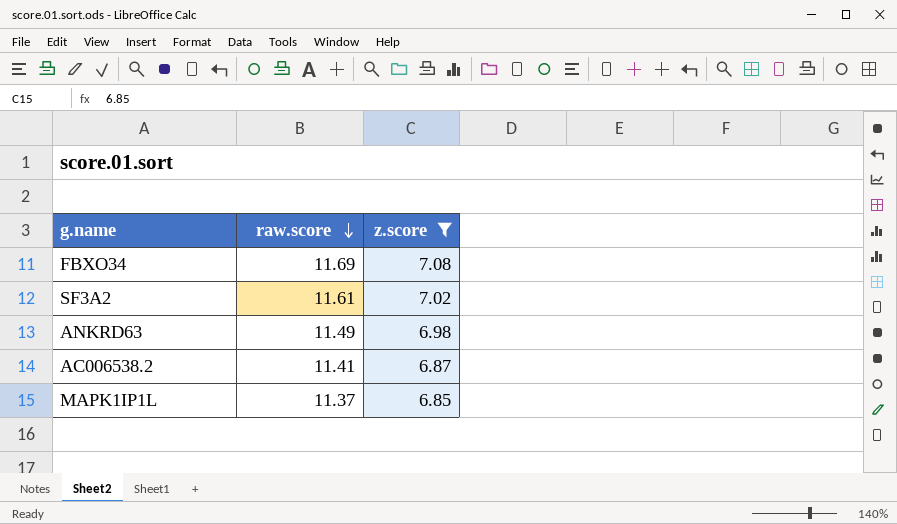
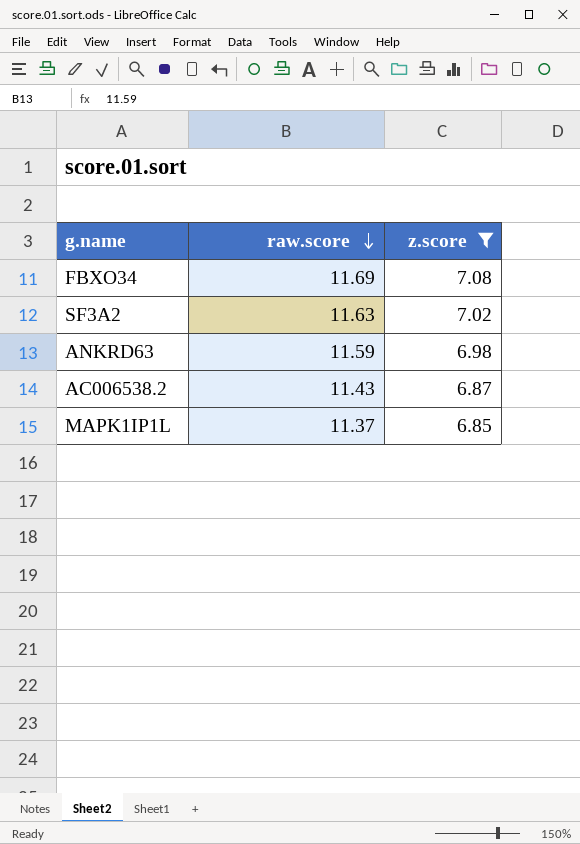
SF3A2 | raw.score: 11.61 -> 11.63
ANKRD63 | raw.score: 11.49 -> 11.59
AC006538.2 | raw.score: 11.41 -> 11.43

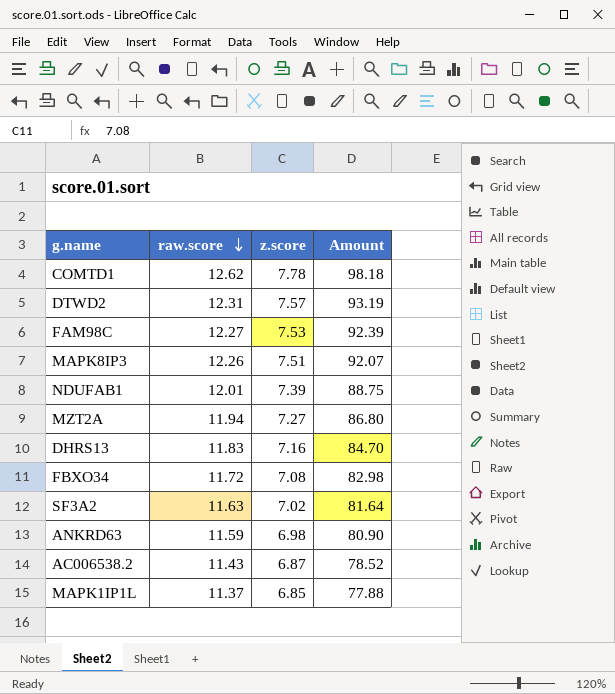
filter: z.score <= 7.08 -> none
column Amount | formula: none -> [raw.score] * [z.score]
FBXO34 | raw.score: 11.69 -> 11.72

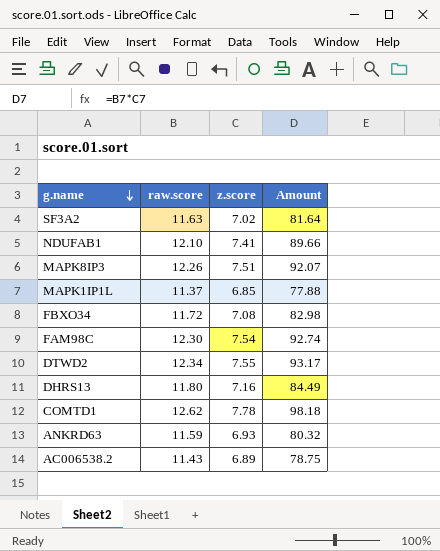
row order: raw.score descending -> g.name descending
row MZT2A: 11.94 | 7.27 | 86.80 -> none
NDUFAB1 | raw.score: 12.01 -> 12.10
NDUFAB1 | z.score: 7.39 -> 7.41
NDUFAB1 | Amount: 88.75 -> 89.66
FAM98C | raw.score: 12.27 -> 12.30
FAM98C | z.score: 7.53 -> 7.54
FAM98C | Amount: 92.39 -> 92.74
DTWD2 | raw.score: 12.31 -> 12.34
DTWD2 | z.score: 7.57 -> 7.55
DTWD2 | Amount: 93.19 -> 93.17
DHRS13 | raw.score: 11.83 -> 11.80
DHRS13 | Amount: 84.70 -> 84.49
ANKRD63 | z.score: 6.98 -> 6.93
ANKRD63 | Amount: 80.90 -> 80.32
AC006538.2 | z.score: 6.87 -> 6.89
AC006538.2 | Amount: 78.52 -> 78.75

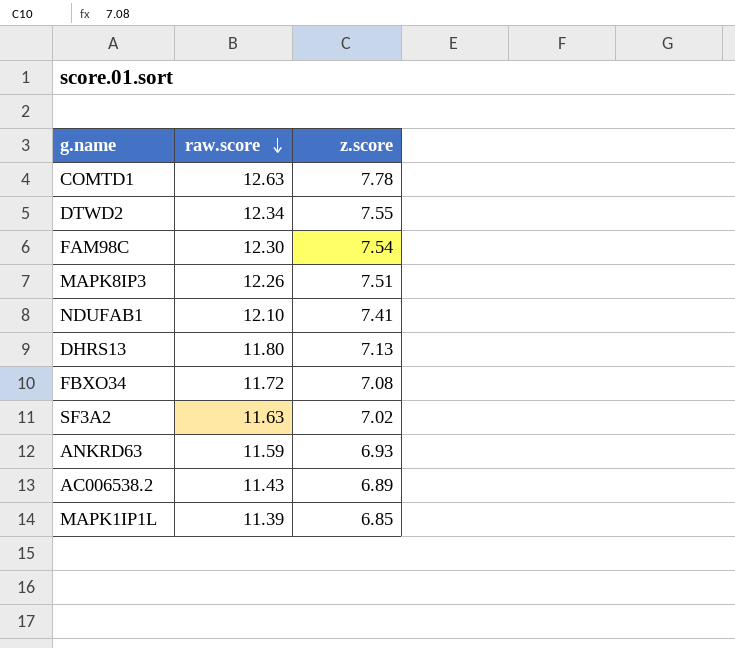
row order: g.name descending -> raw.score descending
column Amount | formula: [raw.score] * [z.score] -> none
COMTD1 | raw.score: 12.62 -> 12.63
DHRS13 | z.score: 7.16 -> 7.13
MAPK1IP1L | raw.score: 11.37 -> 11.39

